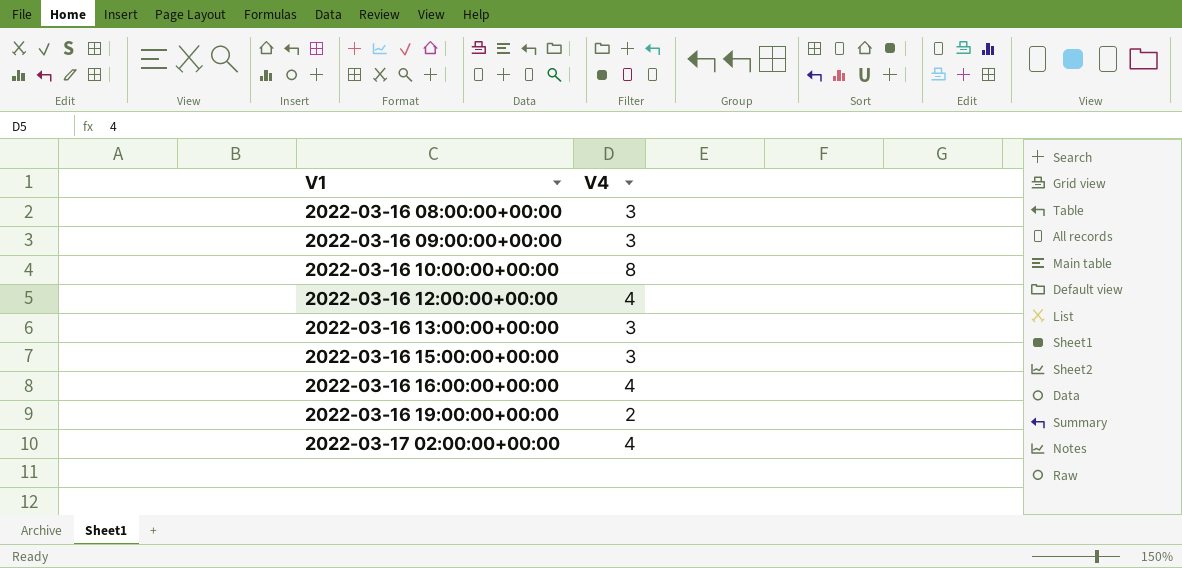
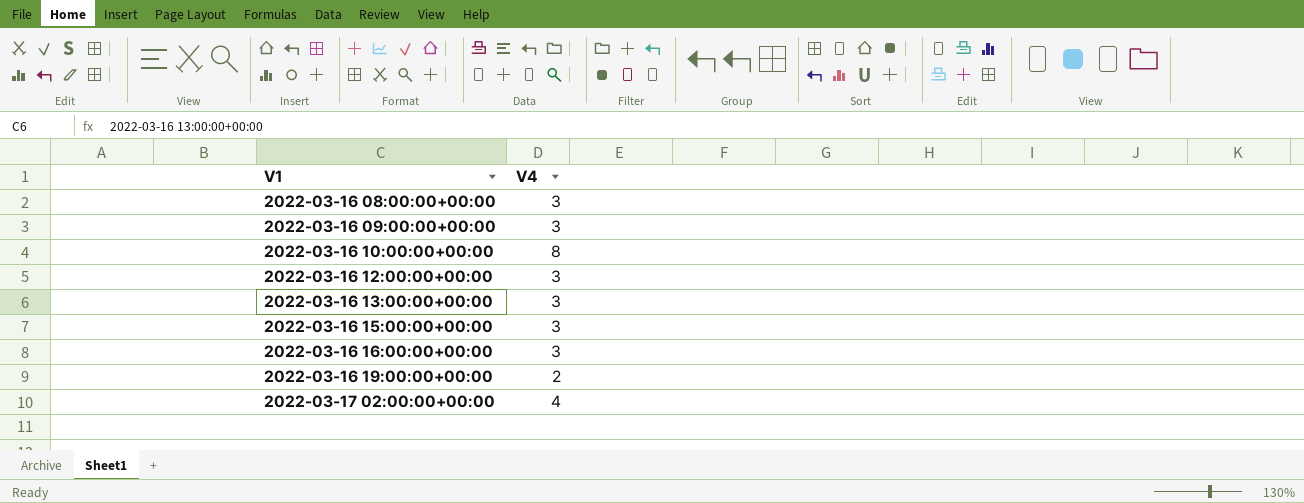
2022-03-16 12:00:00+00:00 | V4: 4 -> 3
2022-03-16 16:00:00+00:00 | V4: 4 -> 3

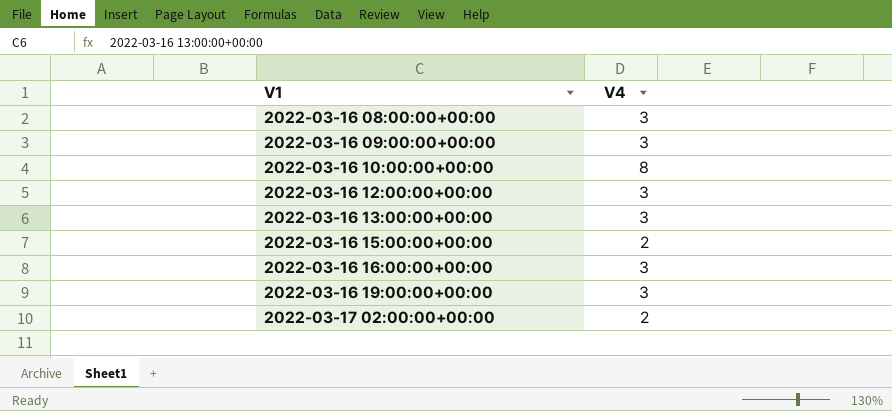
2022-03-16 15:00:00+00:00 | V4: 3 -> 2
2022-03-16 19:00:00+00:00 | V4: 2 -> 3
2022-03-17 02:00:00+00:00 | V4: 4 -> 2

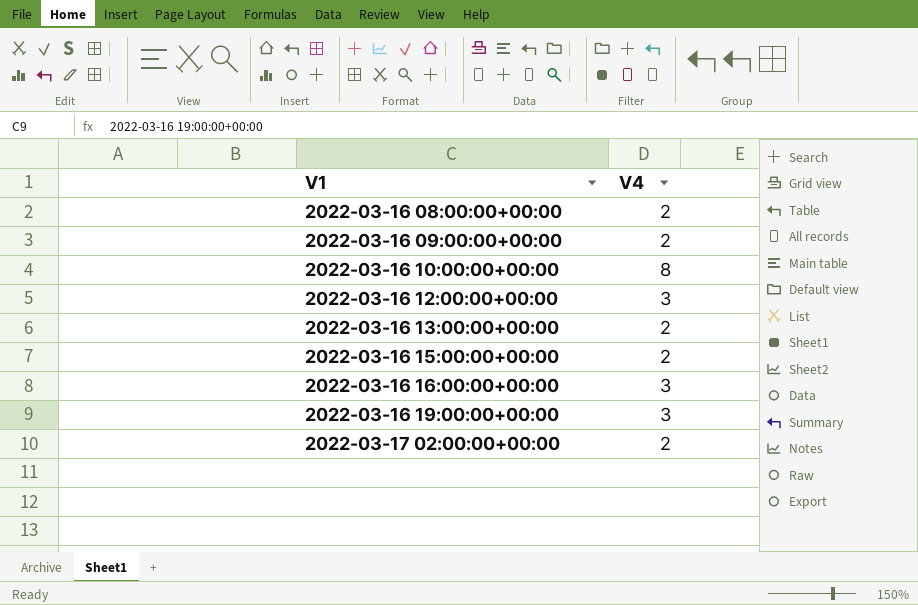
2022-03-16 08:00:00+00:00 | V4: 3 -> 2
2022-03-16 09:00:00+00:00 | V4: 3 -> 2
2022-03-16 13:00:00+00:00 | V4: 3 -> 2

